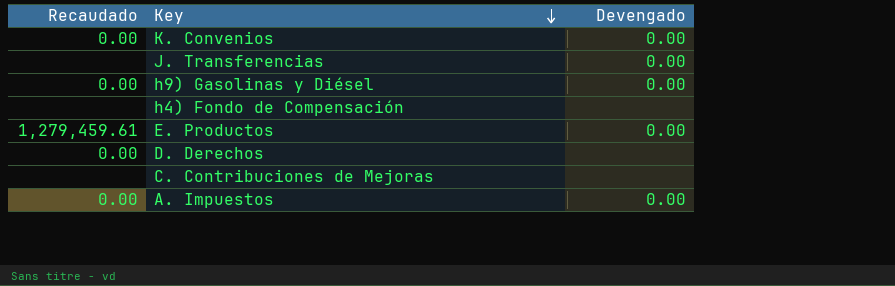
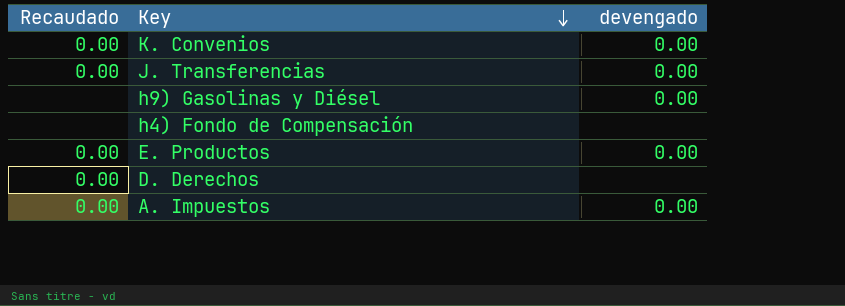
column name: Devengado -> devengado
row C. Contribuciones de Mejoras: none | none -> none
J. Transferencias | Recaudado: none -> 0.00
h9) Gasolinas y Diésel | Recaudado: 0.00 -> none
E. Productos | Recaudado: 1,279,459.61 -> 0.00

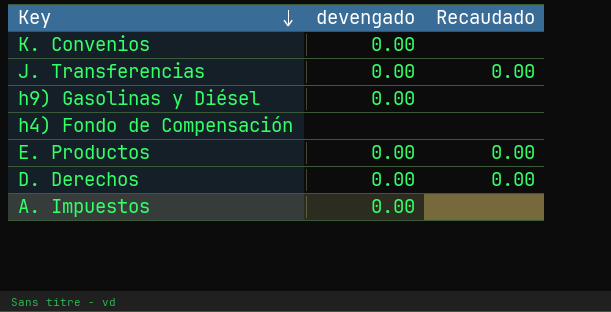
column Recaudado | position: 1 -> 3
K. Convenios | Recaudado: 0.00 -> none
D. Derechos | devengado: none -> 0.00
A. Impuestos | Recaudado: 0.00 -> none

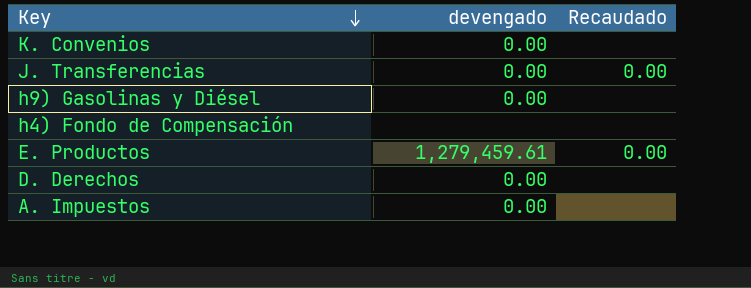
E. Productos | devengado: 0.00 -> 1,279,459.61
D. Derechos | Recaudado: 0.00 -> none

